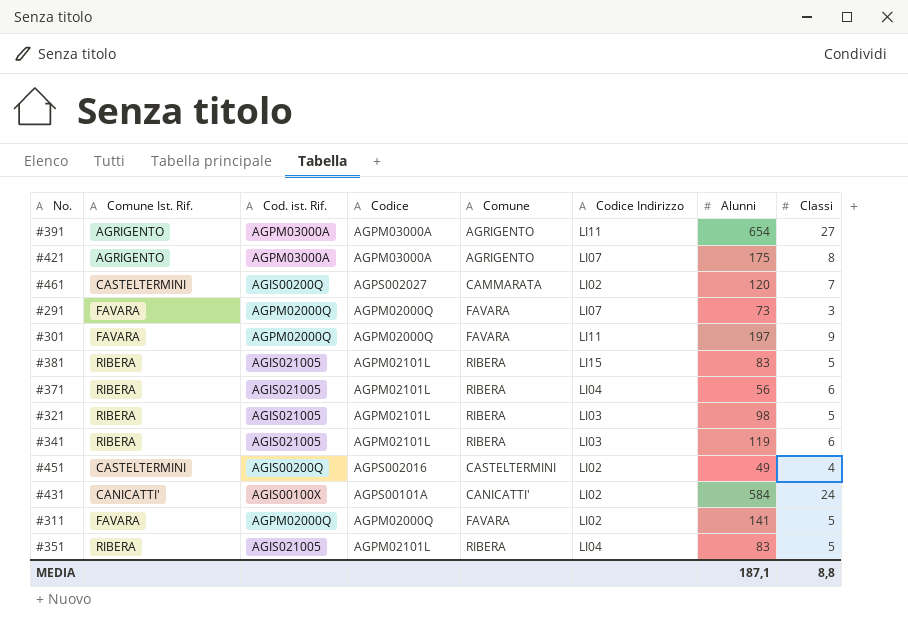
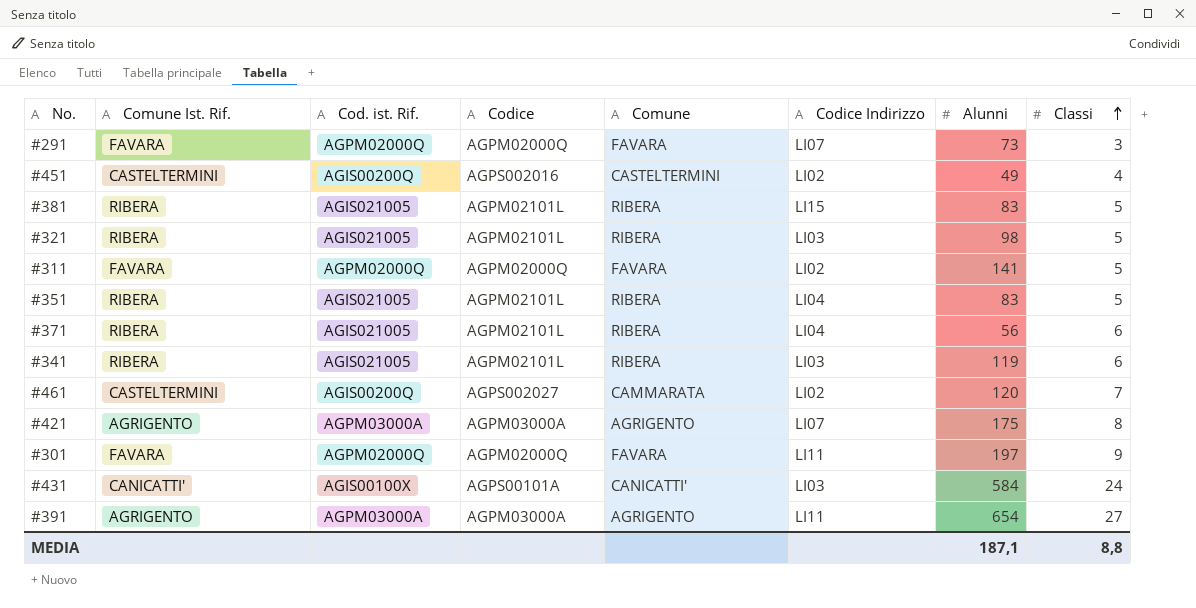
row order: none -> Classi ascending
#431 | Codice Indirizzo: LI02 -> LI03

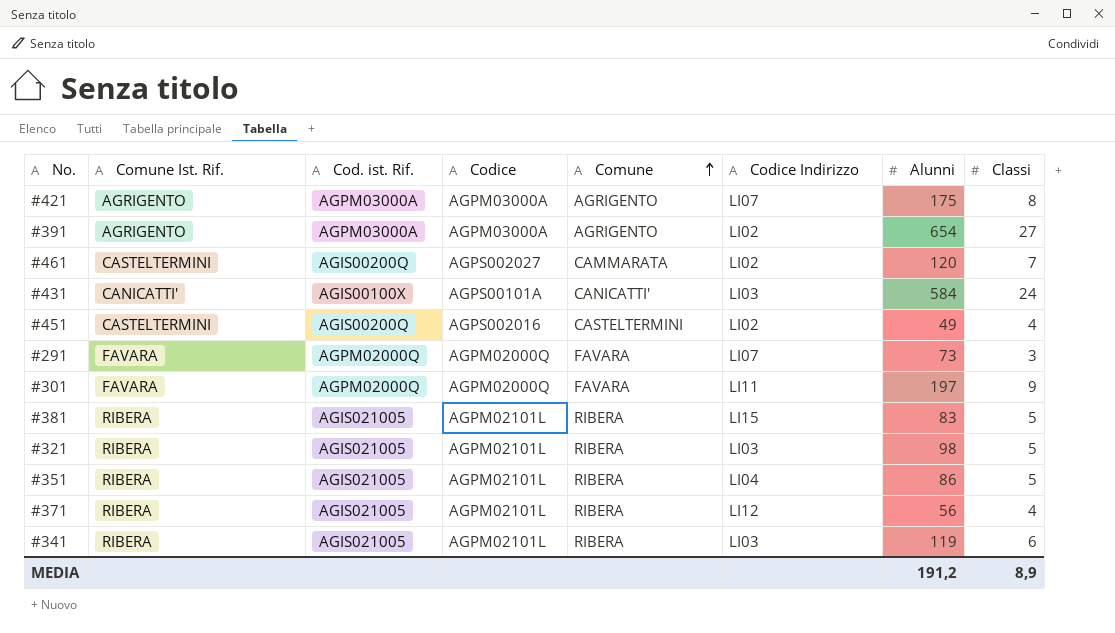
row order: Classi ascending -> Comune ascending
row #311: FAVARA | AGPM02000Q | AGPM02000Q | FAVARA | LI02 | 141 | 5 -> none
#391 | Codice Indirizzo: LI11 -> LI02
#351 | Alunni: 83 -> 86
#371 | Codice Indirizzo: LI04 -> LI12
#371 | Classi: 6 -> 4
MEDIA | Alunni: 187,1 -> 191,2
MEDIA | Classi: 8,8 -> 8,9

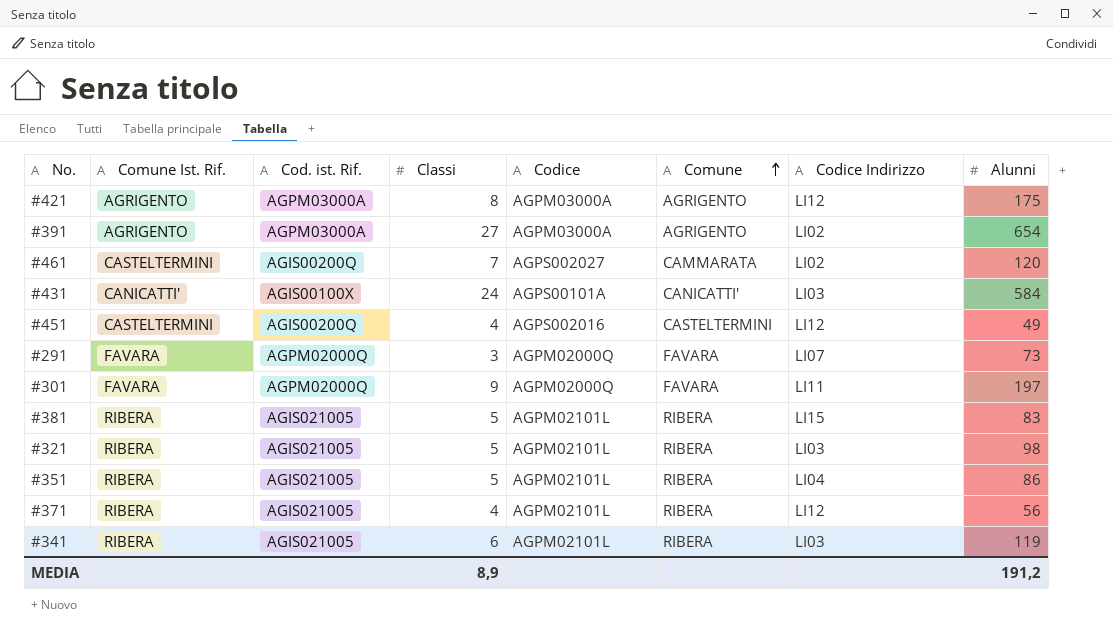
column Classi | position: 8 -> 4
#421 | Codice Indirizzo: LI07 -> LI12
#451 | Codice Indirizzo: LI02 -> LI12

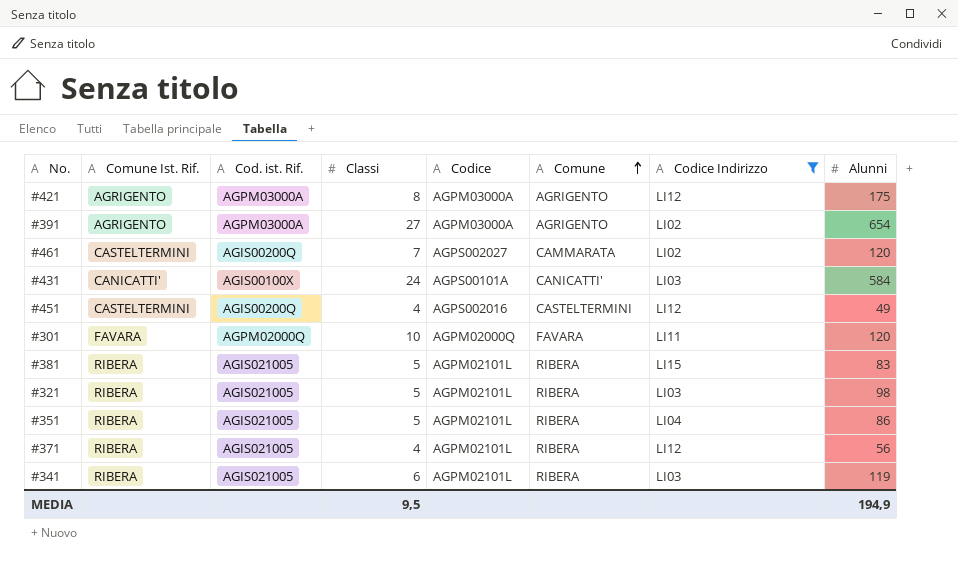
filter: none -> Codice Indirizzo != LI07
#301 | Classi: 9 -> 10
#301 | Alunni: 197 -> 120
MEDIA | Classi: 8,9 -> 9,5
MEDIA | Alunni: 191,2 -> 194,9

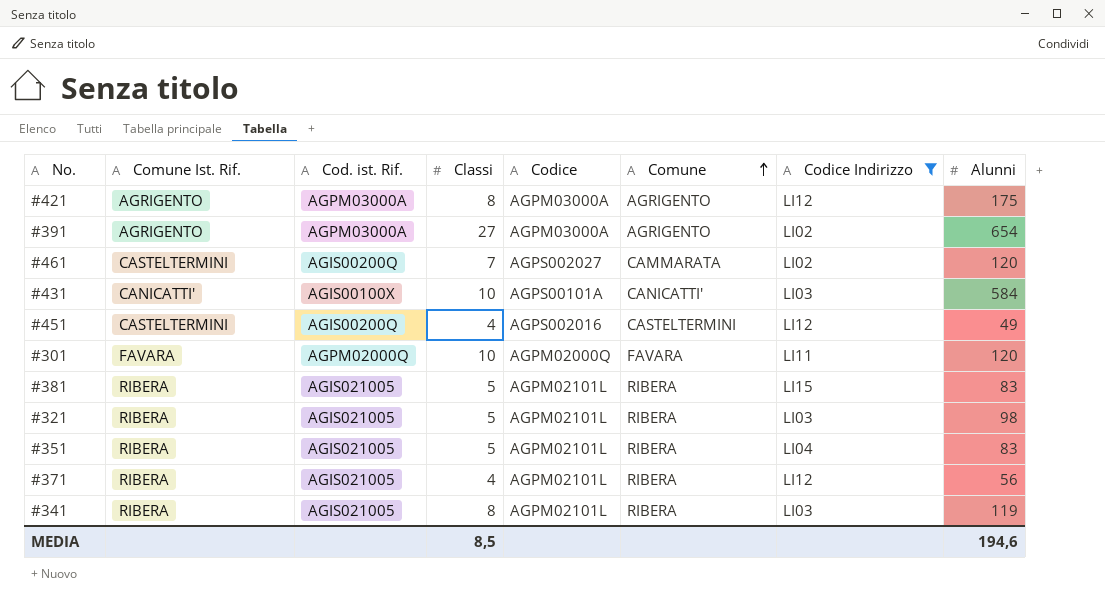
#431 | Classi: 24 -> 10
#351 | Alunni: 86 -> 83
#341 | Classi: 6 -> 8
MEDIA | Classi: 9,5 -> 8,5
MEDIA | Alunni: 194,9 -> 194,6

